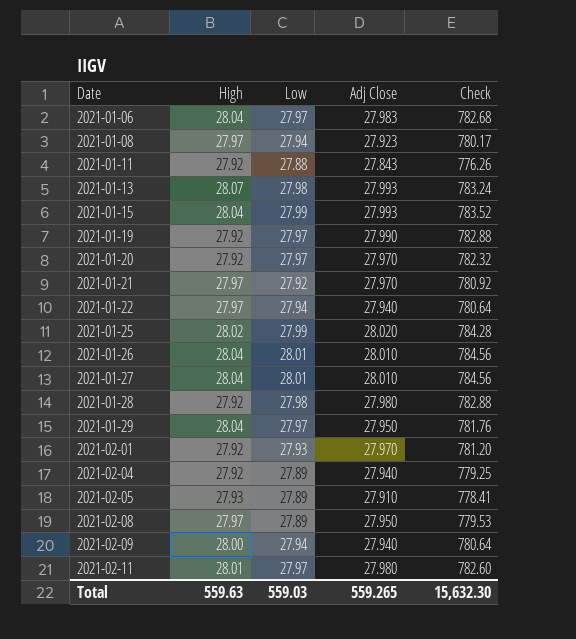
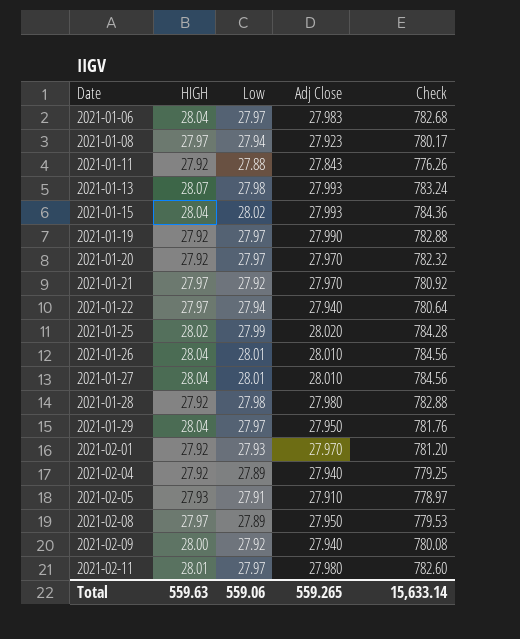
column name: High -> HIGH
2021-01-15 | Low: 27.99 -> 28.02
2021-01-15 | Check: 783.52 -> 784.36
2021-02-05 | Low: 27.89 -> 27.91
2021-02-05 | Check: 778.41 -> 778.97
2021-02-09 | Low: 27.94 -> 27.92
2021-02-09 | Check: 780.64 -> 780.08
Total | Low: 559.03 -> 559.06
Total | Check: 15,632.30 -> 15,633.14

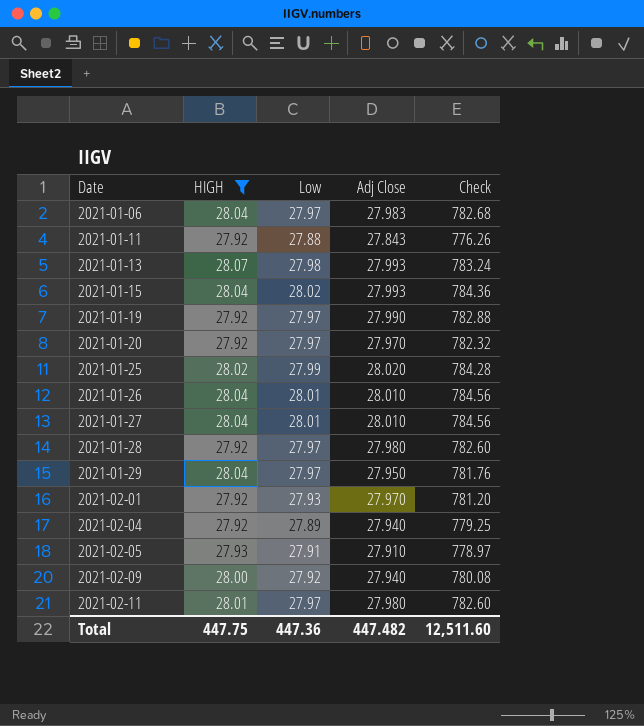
filter: none -> HIGH != 27.97
2021-01-28 | Low: 27.98 -> 27.97
2021-01-28 | Check: 782.88 -> 782.60
Total | HIGH: 559.63 -> 447.75
Total | Low: 559.06 -> 447.36
Total | Adj Close: 559.265 -> 447.482
Total | Check: 15,633.14 -> 12,511.60

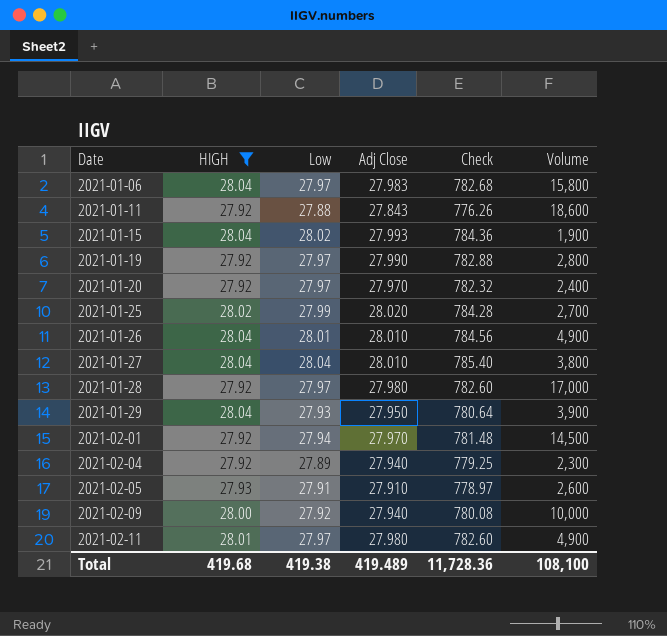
column Volume | position: none -> 6
row 2021-01-13: 28.07 | 27.98 | 27.993 | 783.24 -> none
2021-01-27 | Low: 28.01 -> 28.04
2021-01-27 | Check: 784.56 -> 785.40
2021-01-29 | Low: 27.97 -> 27.93
2021-01-29 | Check: 781.76 -> 780.64
2021-02-01 | Low: 27.93 -> 27.94
2021-02-01 | Check: 781.20 -> 781.48
Total | HIGH: 447.75 -> 419.68
Total | Low: 447.36 -> 419.38
Total | Adj Close: 447.482 -> 419.489
Total | Check: 12,511.60 -> 11,728.36

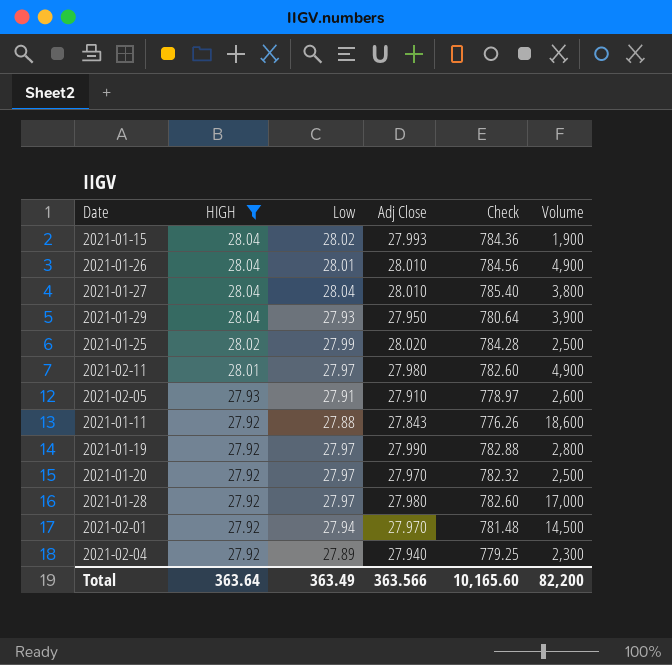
row order: Date ascending -> HIGH descending
row 2021-01-06: 28.04 | 27.97 | 27.983 | 782.68 | 15,800 -> none
row 2021-02-09: 28.00 | 27.92 | 27.940 | 780.08 | 10,000 -> none
2021-01-25 | Volume: 2,700 -> 2,500
2021-01-20 | Volume: 2,400 -> 2,500
Total | HIGH: 419.68 -> 363.64
Total | Low: 419.38 -> 363.49
Total | Adj Close: 419.489 -> 363.566
Total | Check: 11,728.36 -> 10,165.60
Total | Volume: 108,100 -> 82,200

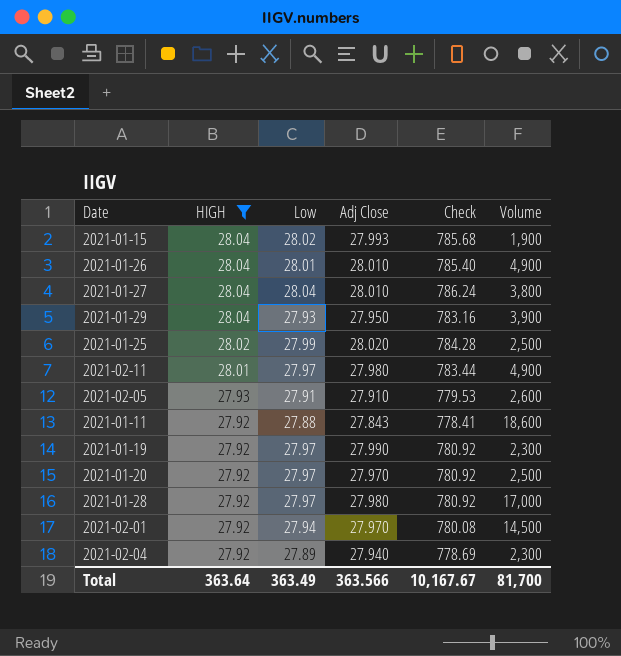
column Check | formula: [Low] * [Adj Close] -> [HIGH] * [Low]
2021-01-19 | Volume: 2,800 -> 2,300
Total | Check: 10,165.60 -> 10,167.67
Total | Volume: 82,200 -> 81,700

